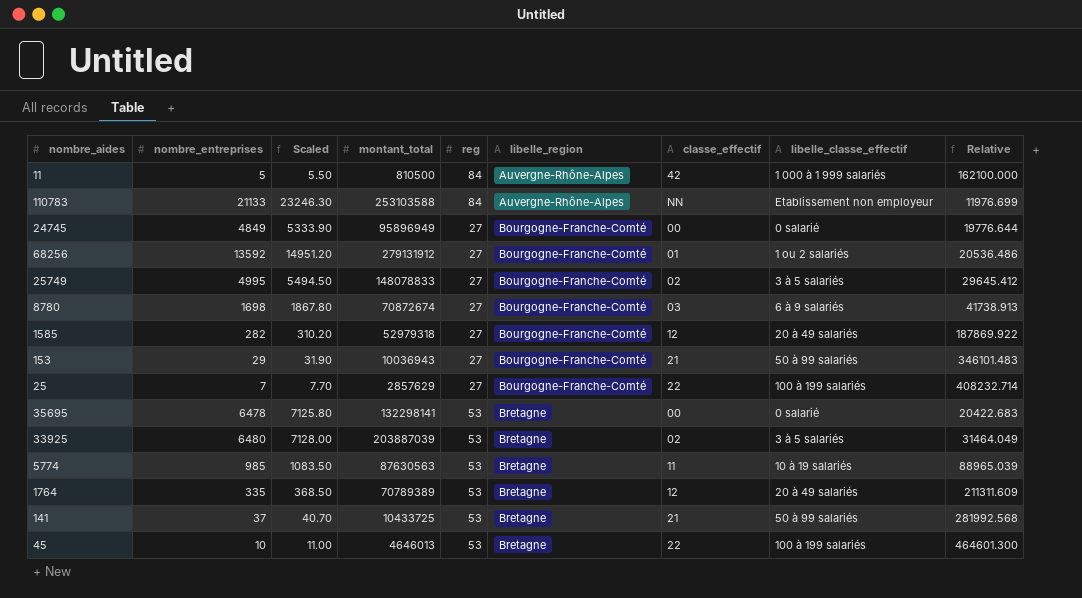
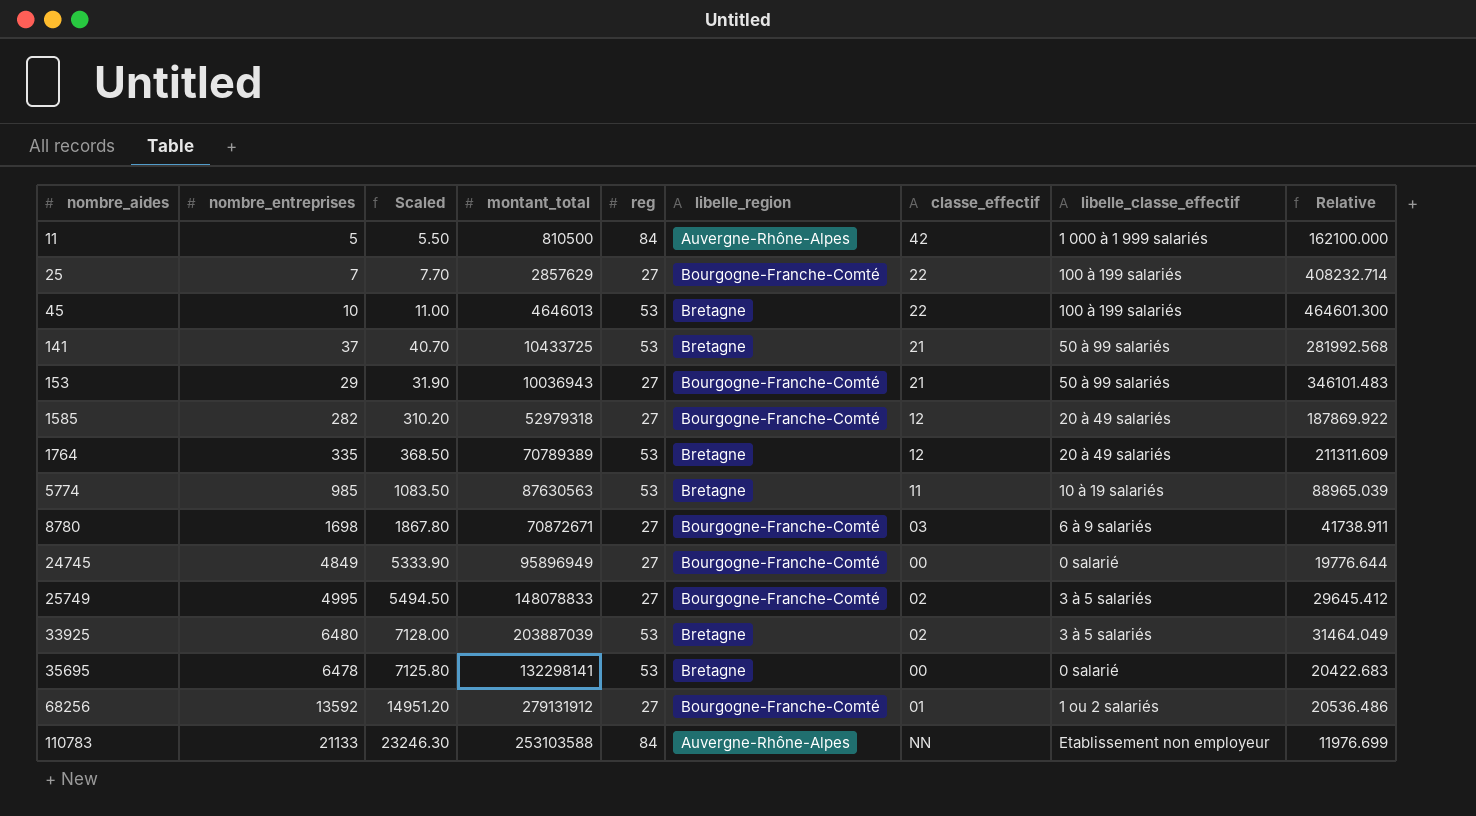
row order: libelle_region ascending -> nombre_aides ascending
8780 | montant_total: 70872674 -> 70872671
8780 | Relative: 41738.913 -> 41738.911

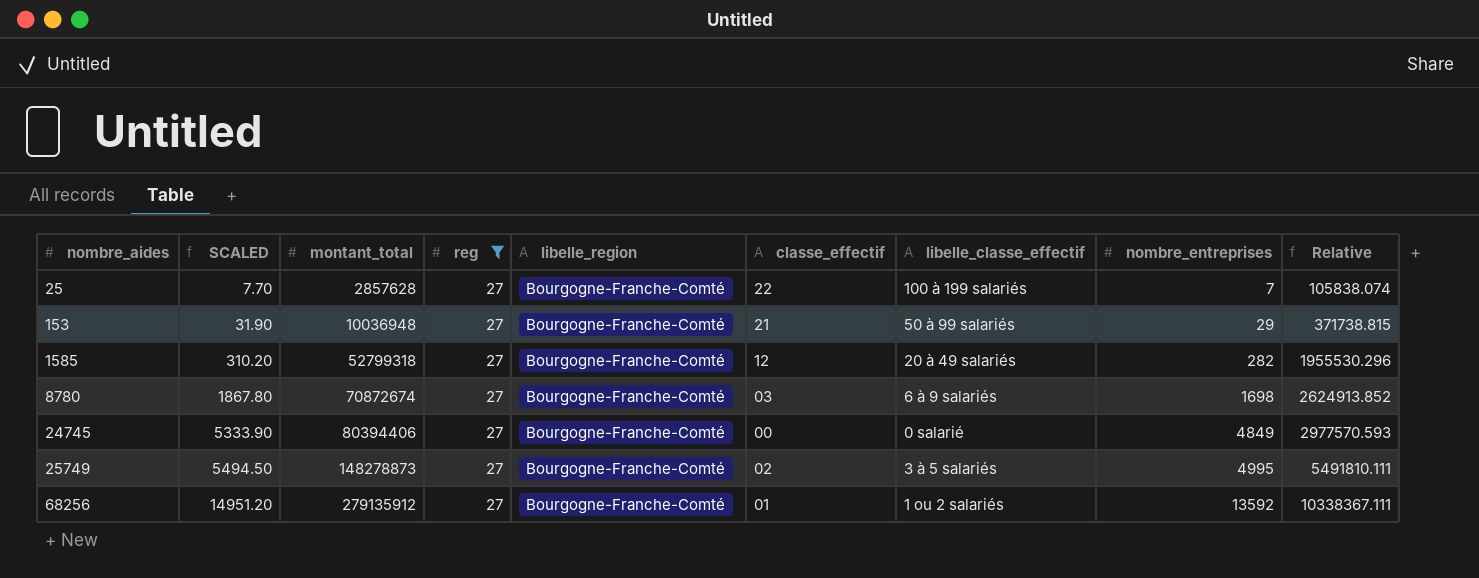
filter: none -> reg = 27
column name: Scaled -> SCALED
column nombre_entreprises | position: 2 -> 8
column Relative | formula: [montant_total] / [nombre_entreprises] -> [montant_total] / [reg]
25 | montant_total: 2857629 -> 2857628
153 | montant_total: 10036943 -> 10036948
1585 | montant_total: 52979318 -> 52799318
8780 | montant_total: 70872671 -> 70872674
24745 | montant_total: 95896949 -> 80394406
25749 | montant_total: 148078833 -> 148278873
68256 | montant_total: 279131912 -> 279135912

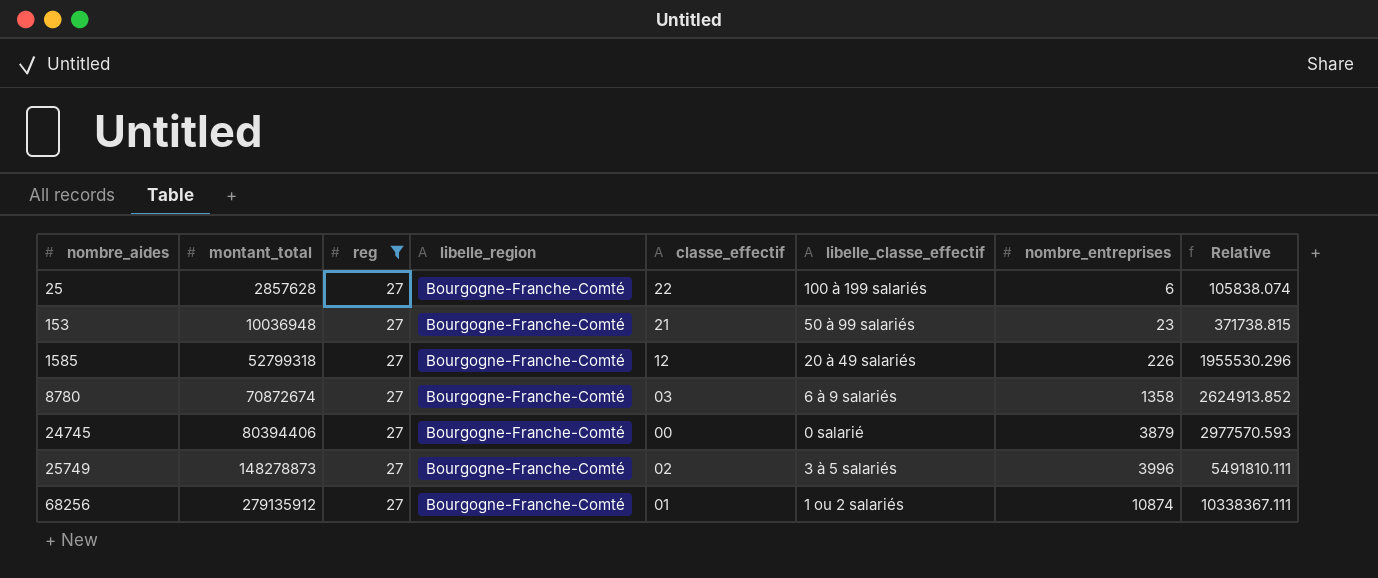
column SCALED | formula: [nombre_entreprises] * 1.1 -> none
25 | nombre_entreprises: 7 -> 6
153 | nombre_entreprises: 29 -> 23
1585 | nombre_entreprises: 282 -> 226
8780 | nombre_entreprises: 1698 -> 1358
24745 | nombre_entreprises: 4849 -> 3879
25749 | nombre_entreprises: 4995 -> 3996
68256 | nombre_entreprises: 13592 -> 10874

